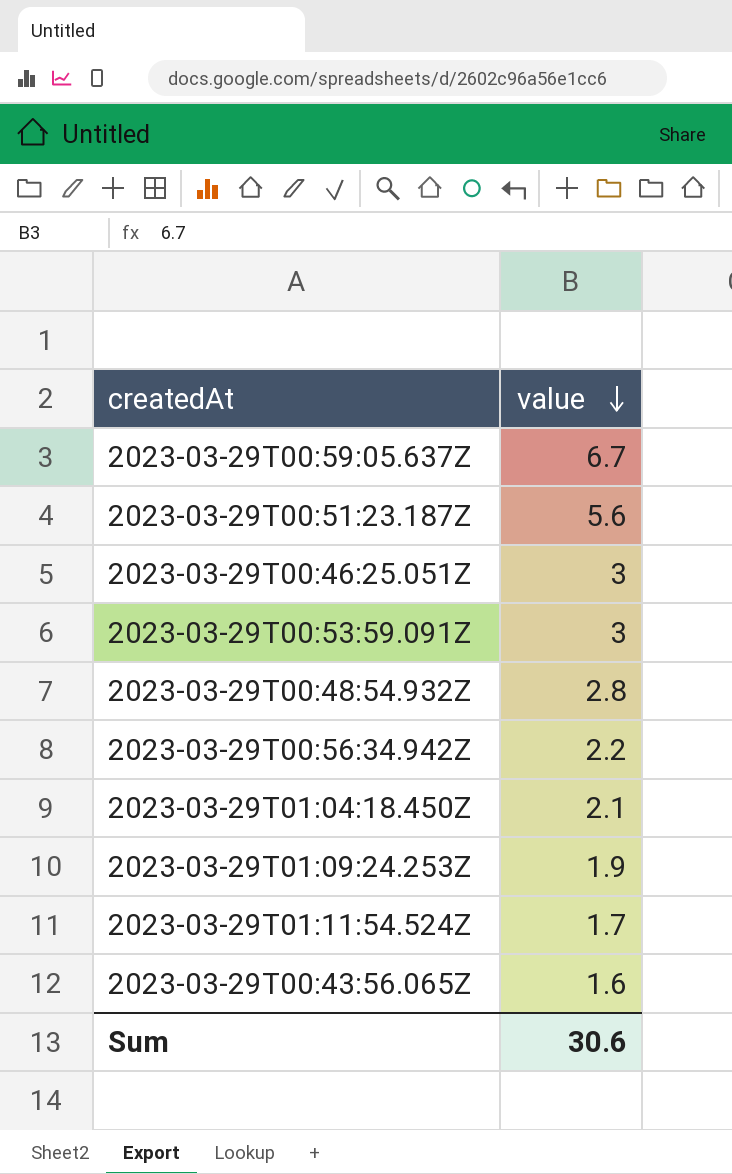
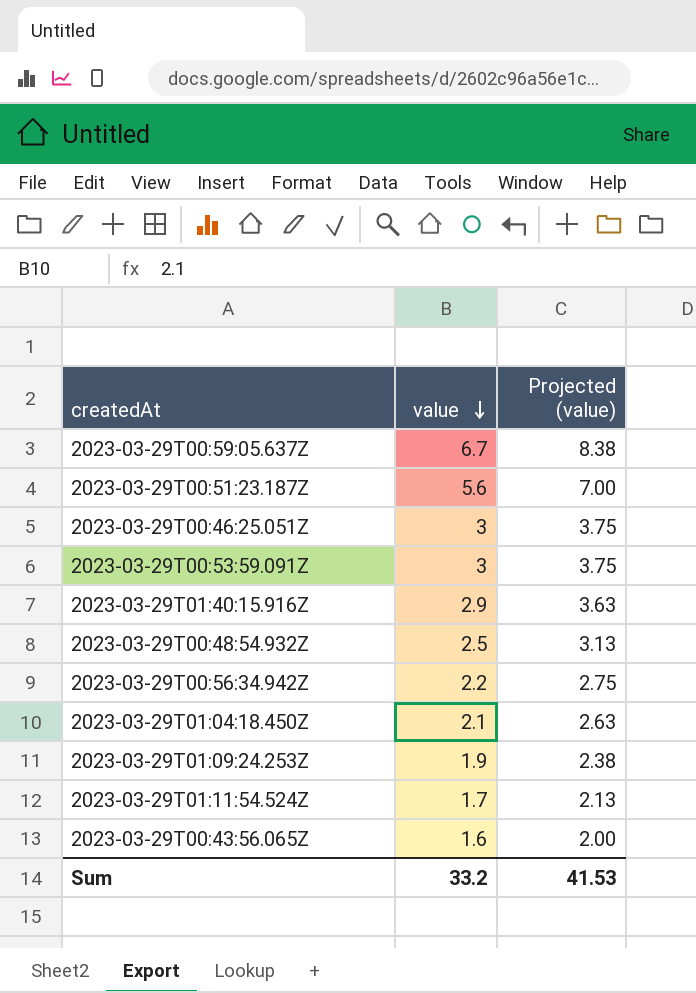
column Projected (value) | formula: none -> [value] * 1.25
row 2023-03-29T01:40:15.916Z: none -> 2.9 | 3.63
2023-03-29T00:48:54.932Z | value: 2.8 -> 2.5
Sum | value: 30.6 -> 33.2

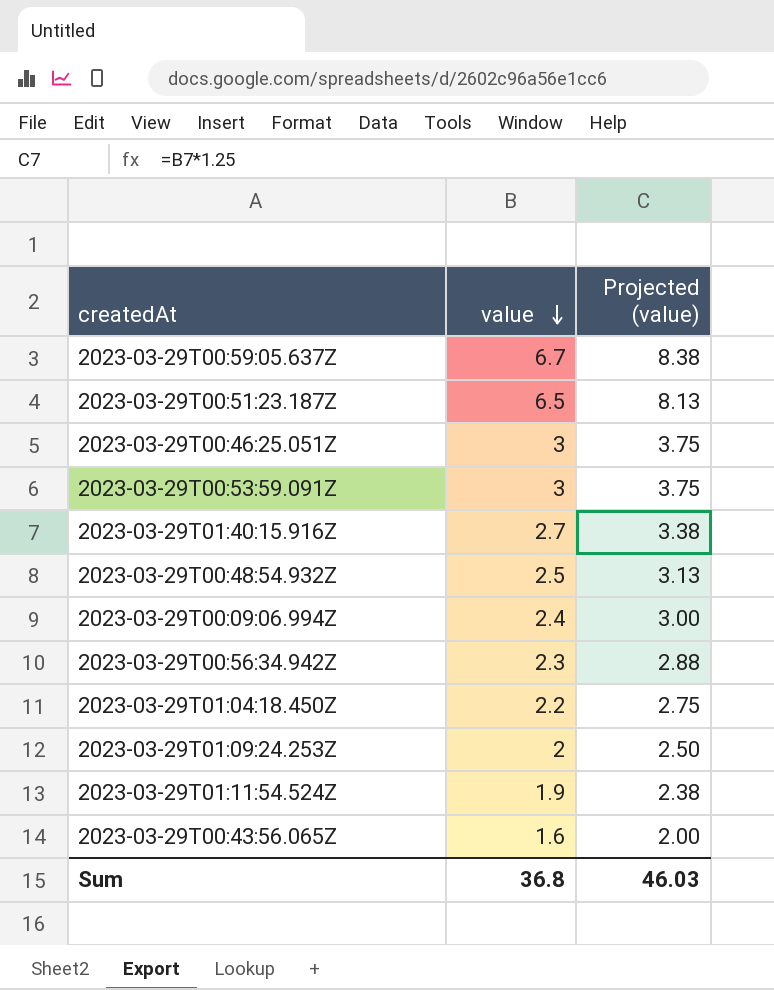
2023-03-29T00:51:23.187Z | value: 5.6 -> 6.5
2023-03-29T00:51:23.187Z | Projected (value): 7.00 -> 8.13
2023-03-29T01:40:15.916Z | value: 2.9 -> 2.7
2023-03-29T01:40:15.916Z | Projected (value): 3.63 -> 3.38
row 2023-03-29T00:09:06.994Z: none -> 2.4 | 3.00
2023-03-29T00:56:34.942Z | value: 2.2 -> 2.3
2023-03-29T00:56:34.942Z | Projected (value): 2.75 -> 2.88
2023-03-29T01:04:18.450Z | value: 2.1 -> 2.2
2023-03-29T01:04:18.450Z | Projected (value): 2.63 -> 2.75
2023-03-29T01:09:24.253Z | value: 1.9 -> 2
2023-03-29T01:09:24.253Z | Projected (value): 2.38 -> 2.50
2023-03-29T01:11:54.524Z | value: 1.7 -> 1.9
2023-03-29T01:11:54.524Z | Projected (value): 2.13 -> 2.38
Sum | value: 33.2 -> 36.8
Sum | Projected (value): 41.53 -> 46.03

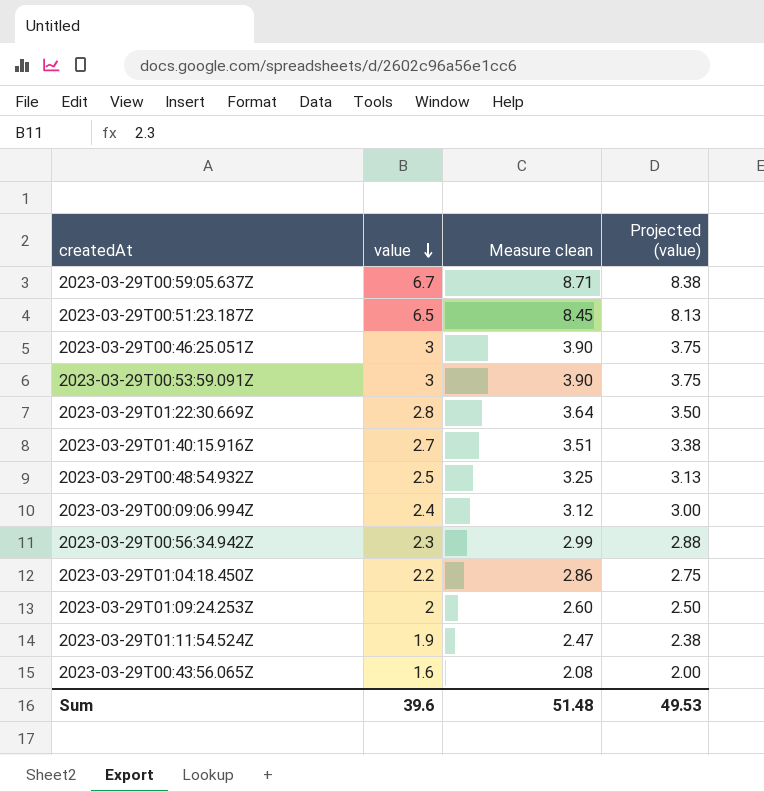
column Measure clean | formula: none -> [value] * 1.3
row 2023-03-29T01:22:30.669Z: none -> 2.8 | 3.64 | 3.50
Sum | value: 36.8 -> 39.6
Sum | Projected (value): 46.03 -> 49.53

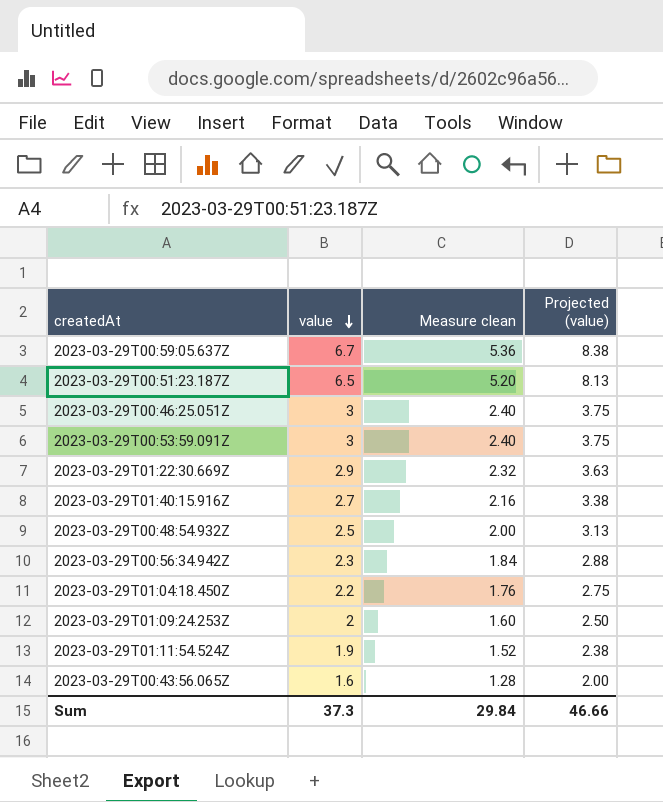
column Measure clean | formula: [value] * 1.3 -> [value] * 0.8
row 2023-03-29T00:09:06.994Z: 2.4 | 3.12 | 3.00 -> none
2023-03-29T01:22:30.669Z | value: 2.8 -> 2.9
2023-03-29T01:22:30.669Z | Projected (value): 3.50 -> 3.63
Sum | value: 39.6 -> 37.3
Sum | Measure clean: 51.48 -> 29.84
Sum | Projected (value): 49.53 -> 46.66

